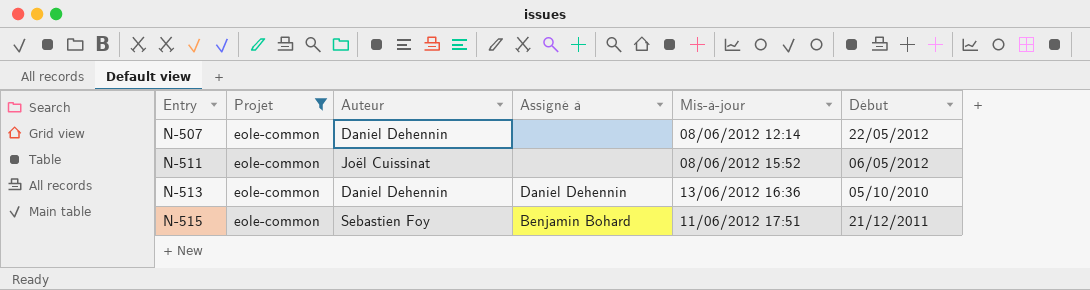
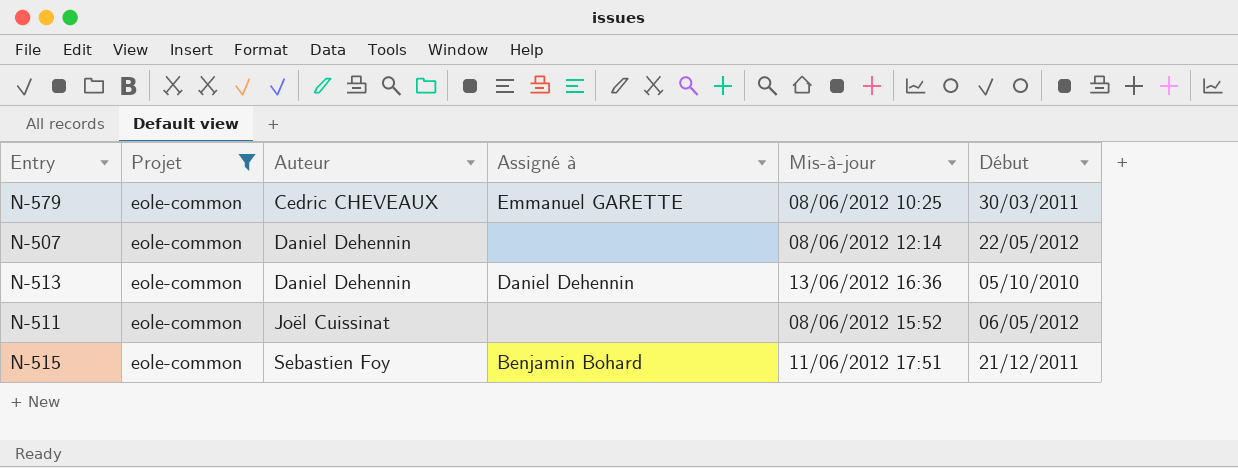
row order: Entry ascending -> Auteur ascending
row N-579: none -> eole-common | Cedric CHEVEAUX | Emmanuel GARETTE | 08/06/2012 10:25 | 30/03/2011

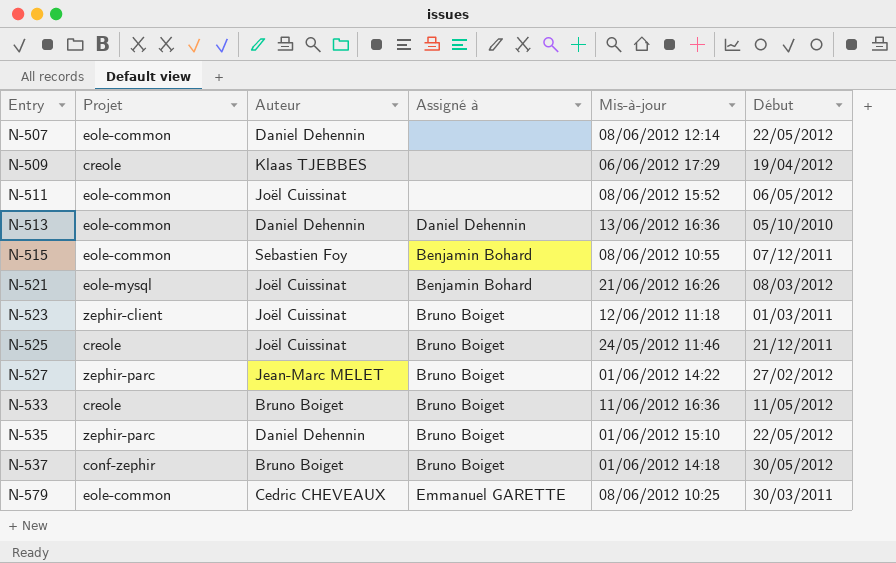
filter: Projet = eole-common -> none
row order: Auteur ascending -> Entry ascending
N-515 | Mis-à-jour: 11/06/2012 17:51 -> 08/06/2012 10:55
N-515 | Début: 21/12/2011 -> 07/12/2011

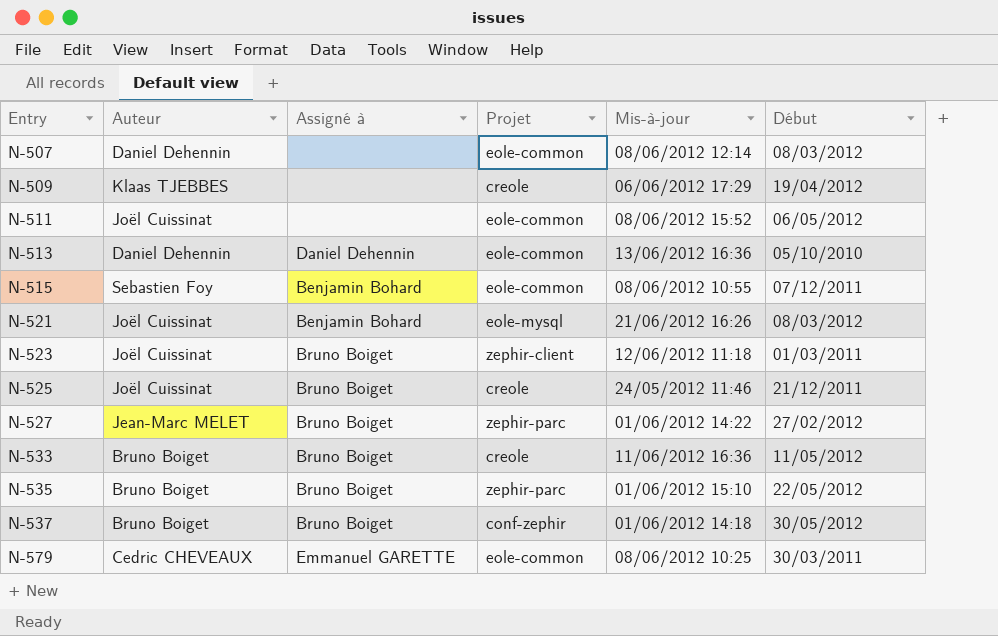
column Projet | position: 2 -> 4
N-507 | Début: 22/05/2012 -> 08/03/2012
N-535 | Auteur: Daniel Dehennin -> Bruno Boiget

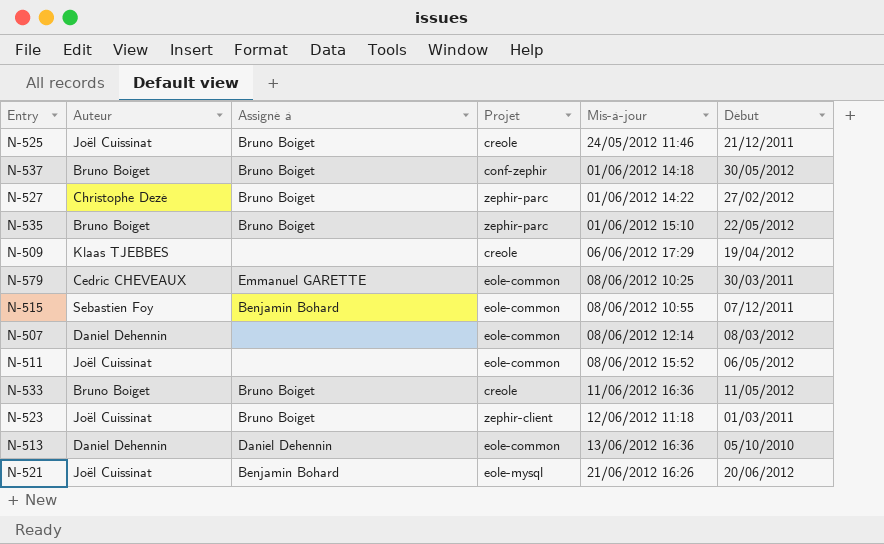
row order: Entry ascending -> Mis-à-jour ascending
N-527 | Auteur: Jean-Marc MELET -> Christophe Dezé
N-521 | Début: 08/03/2012 -> 20/06/2012

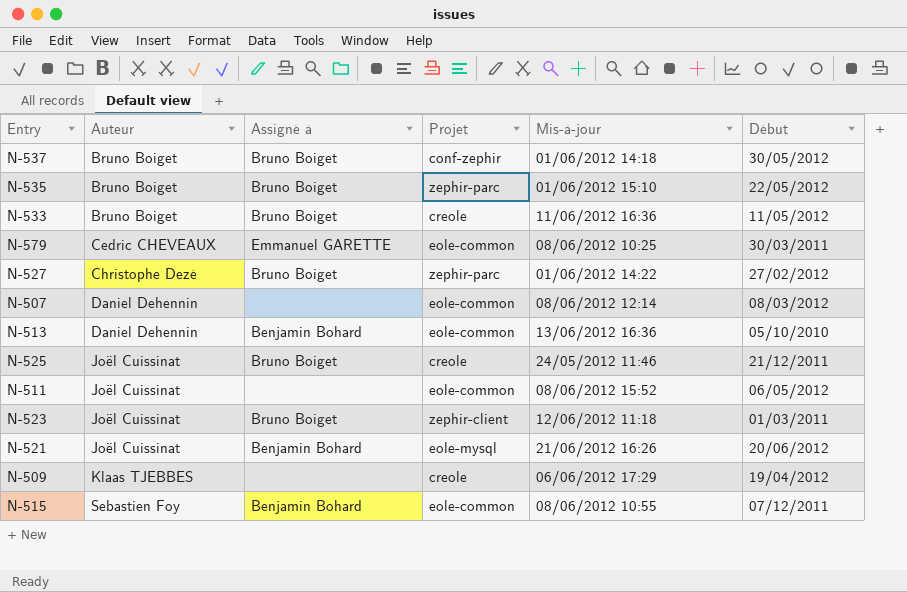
row order: Mis-à-jour ascending -> Auteur ascending
N-513 | Assigné à: Daniel Dehennin -> Benjamin Bohard

